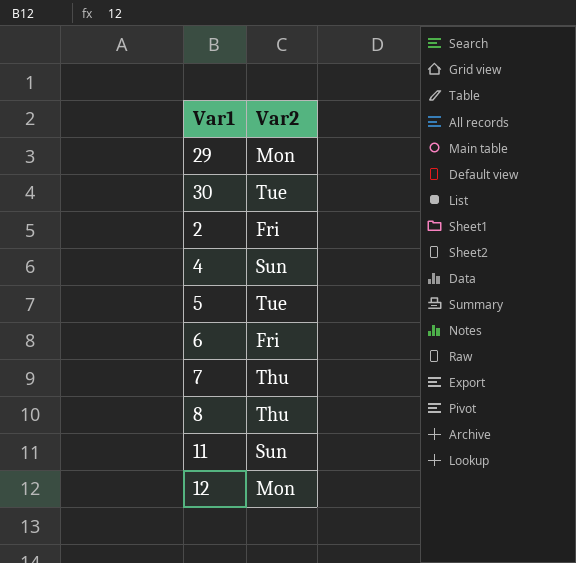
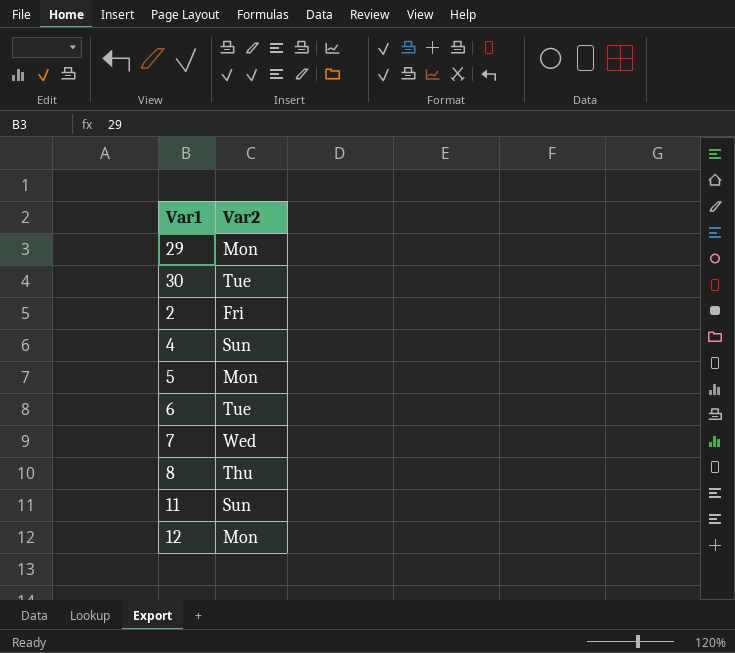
5 | Var2: Tue -> Mon
6 | Var2: Fri -> Tue
7 | Var2: Thu -> Wed

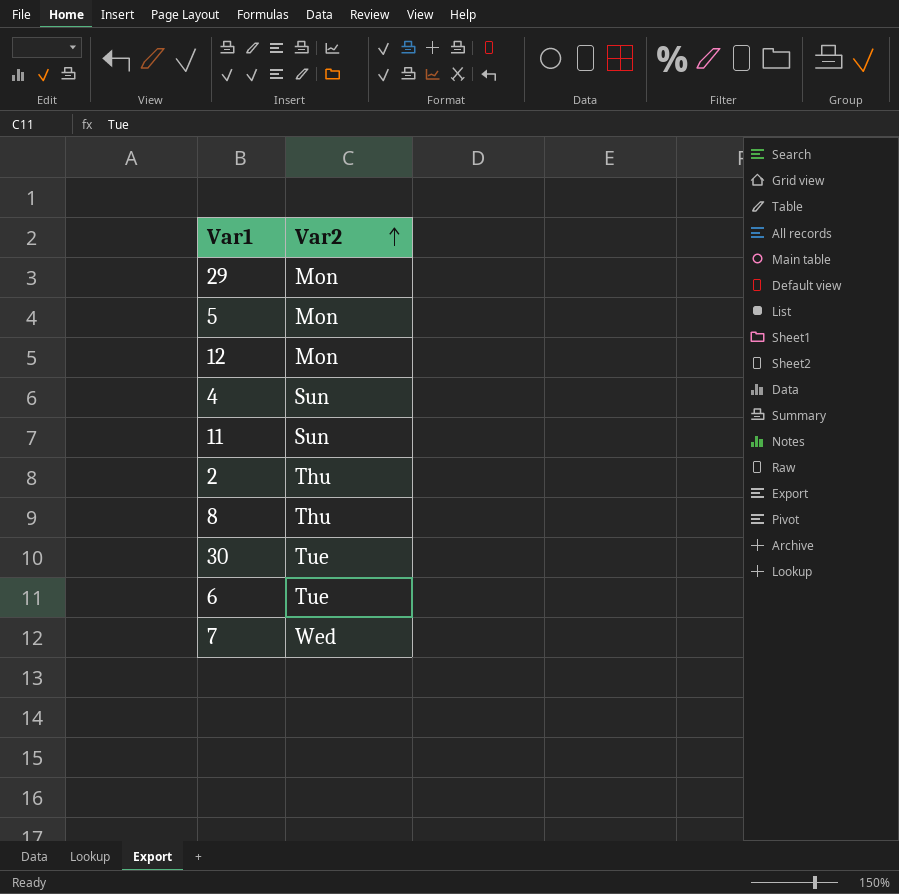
row order: none -> Var2 ascending
2 | Var2: Fri -> Thu

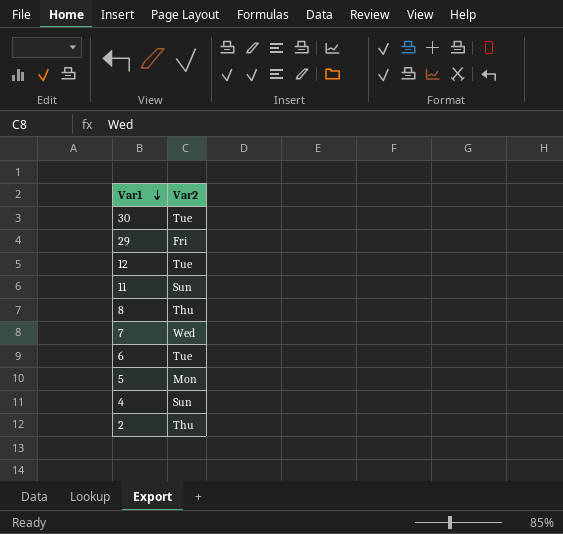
row order: Var2 ascending -> Var1 descending
29 | Var2: Mon -> Fri
12 | Var2: Mon -> Tue

